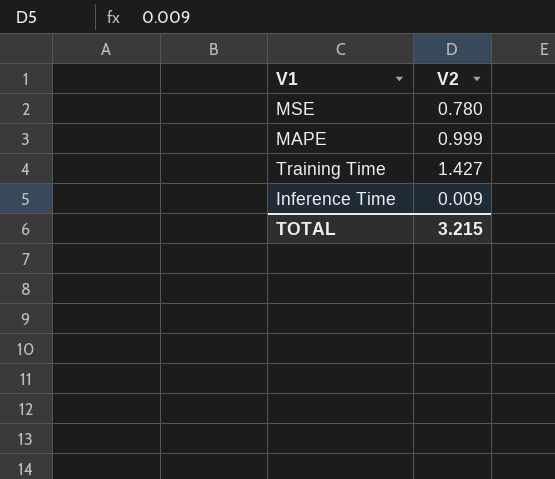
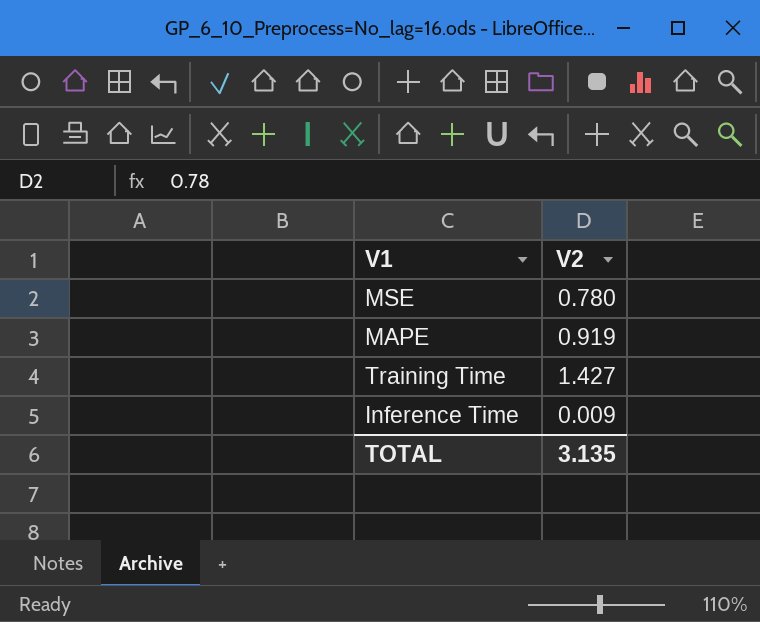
MAPE | V2: 0.999 -> 0.919
TOTAL | V2: 3.215 -> 3.135

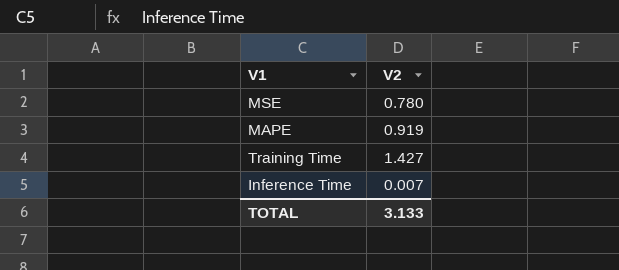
Inference Time | V2: 0.009 -> 0.007
TOTAL | V2: 3.135 -> 3.133

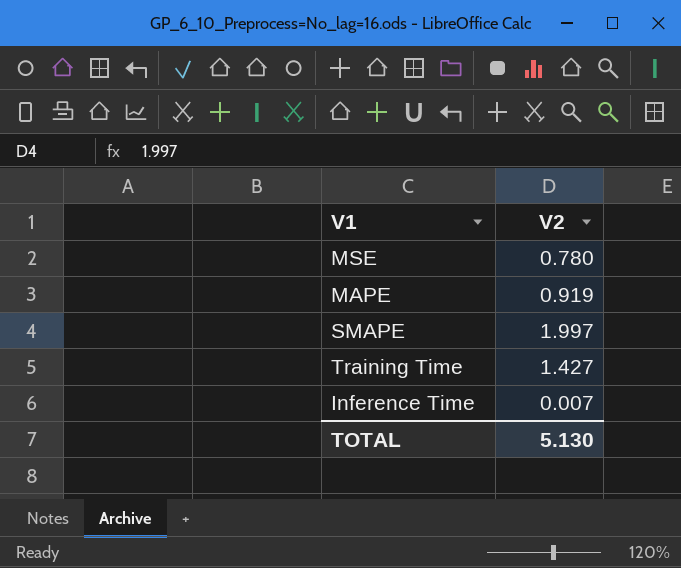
row SMAPE: none -> 1.997
TOTAL | V2: 3.133 -> 5.130

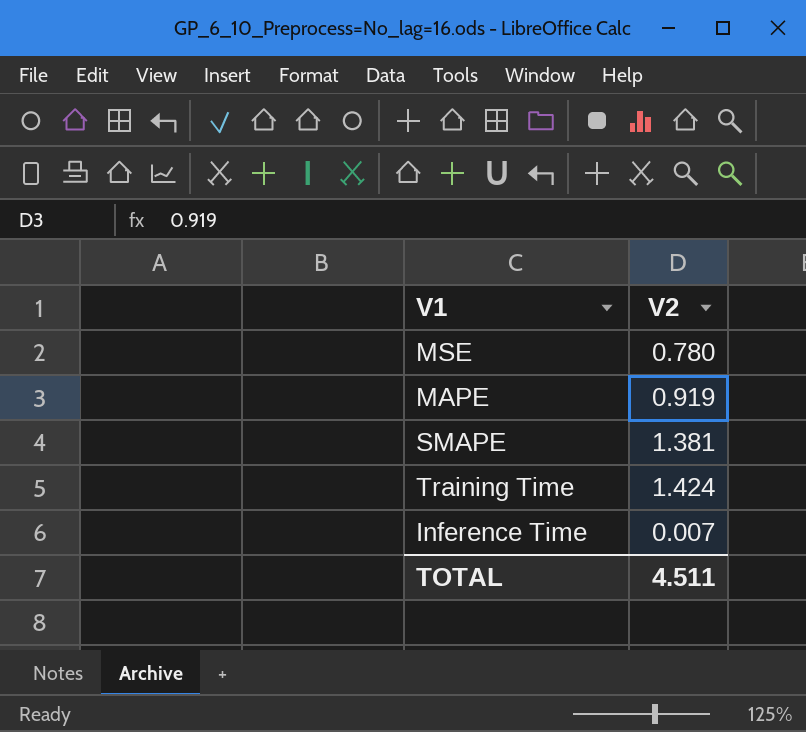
SMAPE | V2: 1.997 -> 1.381
Training Time | V2: 1.427 -> 1.424
TOTAL | V2: 5.130 -> 4.511

